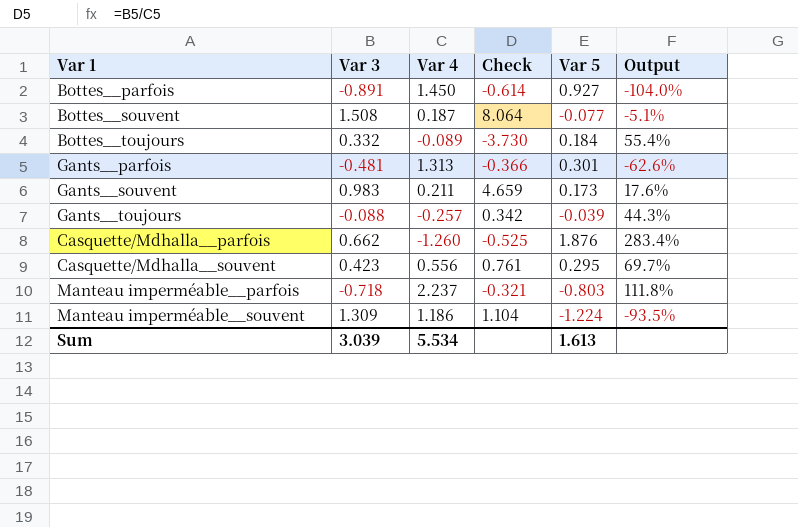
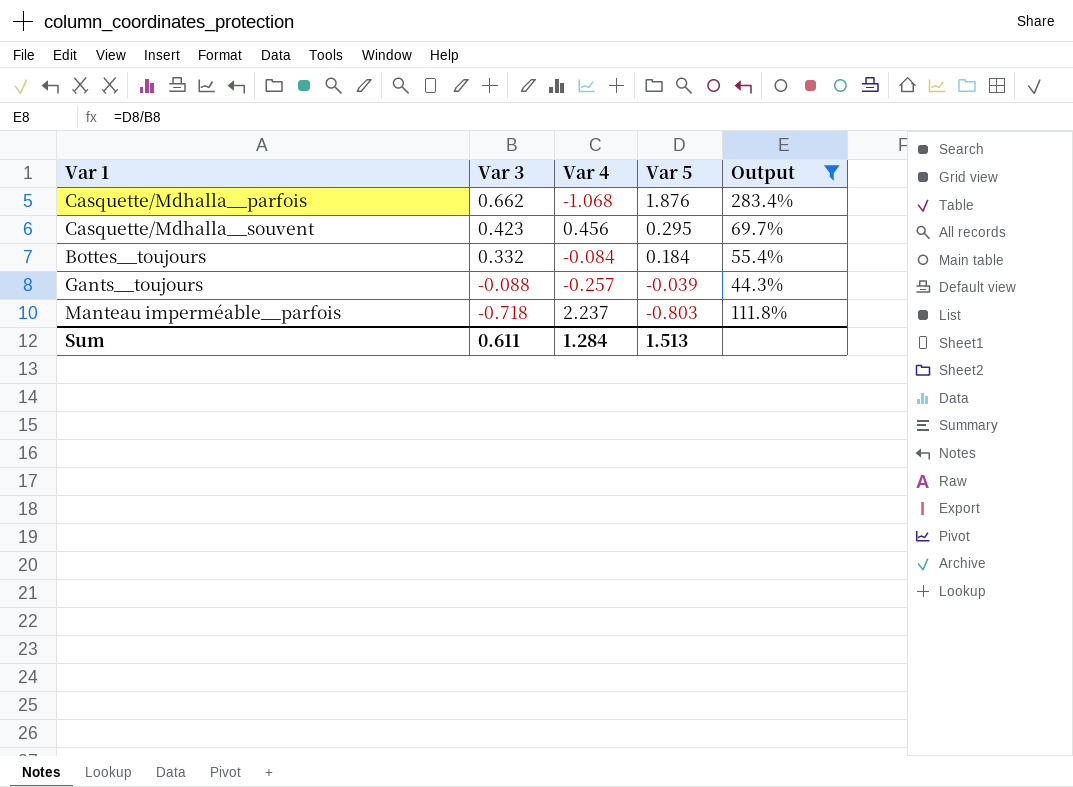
filter: none -> Output >= 44.3%
row order: none -> Var 3 descending
column Check | formula: [Var 3] / [Var 4] -> none
Casquette/Mdhalla__parfois | Var 4: -1.260 -> -1.068
Casquette/Mdhalla__souvent | Var 4: 0.556 -> 0.456
Bottes__toujours | Var 4: -0.089 -> -0.084
Sum | Var 3: 3.039 -> 0.611
Sum | Var 4: 5.534 -> 1.284
Sum | Var 5: 1.613 -> 1.513

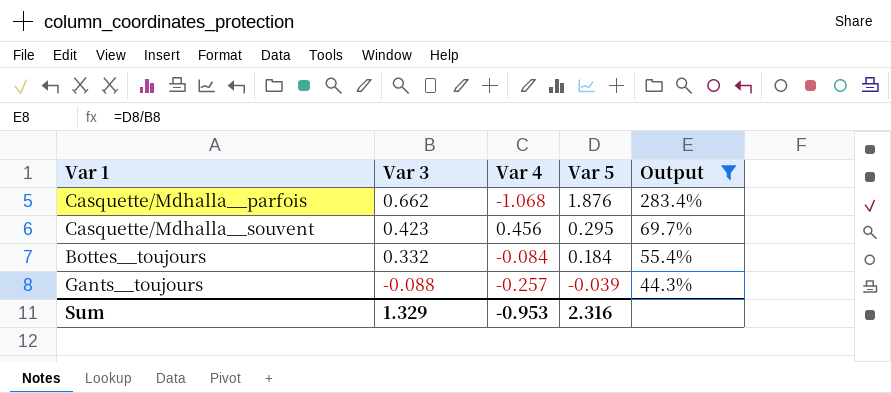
row Manteau imperméable__parfois: -0.718 | 2.237 | -0.803 | 111.8% -> none
Sum | Var 3: 0.611 -> 1.329
Sum | Var 4: 1.284 -> -0.953
Sum | Var 5: 1.513 -> 2.316

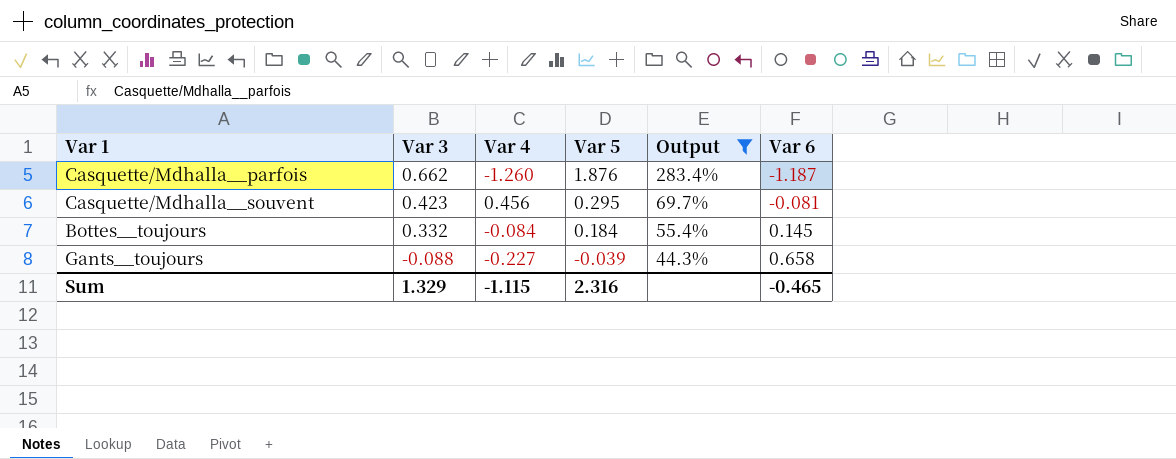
column Var 6 | position: none -> 6
Casquette/Mdhalla__parfois | Var 4: -1.068 -> -1.260
Gants__toujours | Var 4: -0.257 -> -0.227
Sum | Var 4: -0.953 -> -1.115

